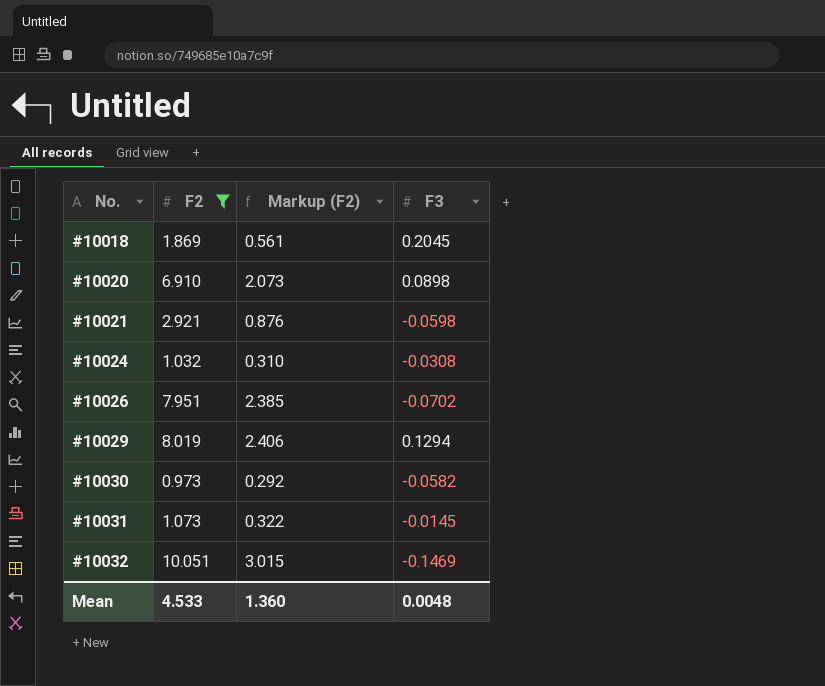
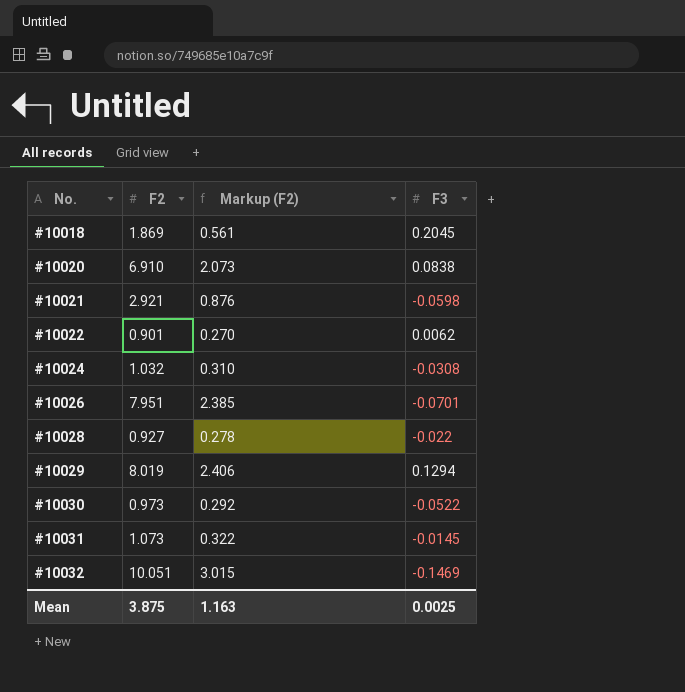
filter: F2 >= 0.973 -> none
#10020 | F3: 0.0898 -> 0.0838
#10026 | F3: -0.0702 -> -0.0701
#10030 | F3: -0.0582 -> -0.0522
Mean | F2: 4.533 -> 3.875
Mean | Markup (F2): 1.360 -> 1.163
Mean | F3: 0.0048 -> 0.0025

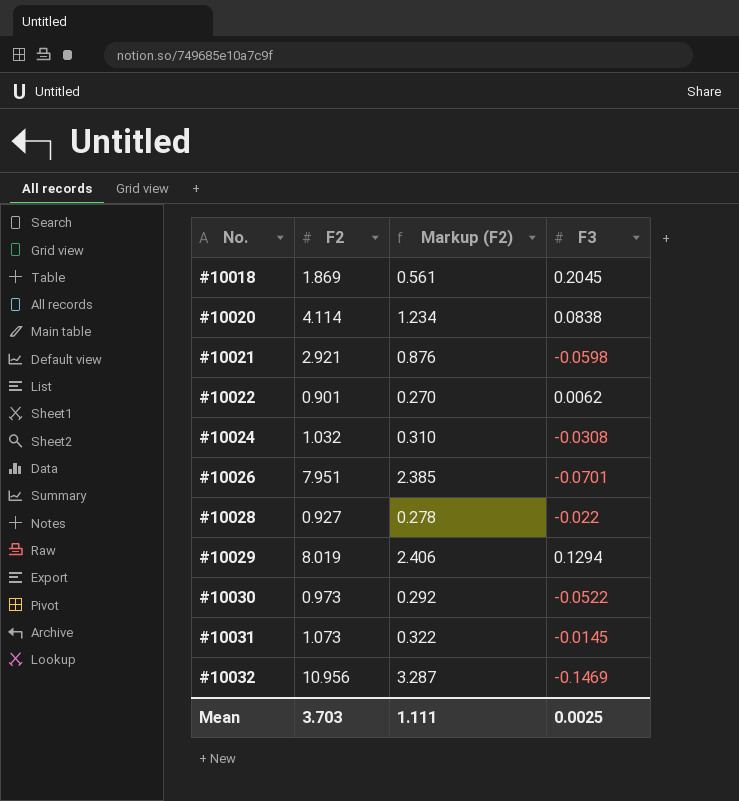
#10020 | F2: 6.910 -> 4.114
#10020 | Markup (F2): 2.073 -> 1.234
#10032 | F2: 10.051 -> 10.956
#10032 | Markup (F2): 3.015 -> 3.287
Mean | F2: 3.875 -> 3.703
Mean | Markup (F2): 1.163 -> 1.111

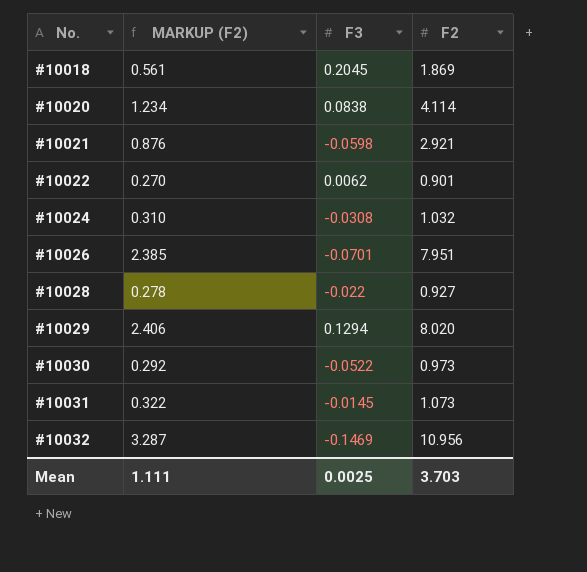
column name: Markup (F2) -> MARKUP (F2)
column F2 | position: 2 -> 4
#10029 | F2: 8.019 -> 8.020

